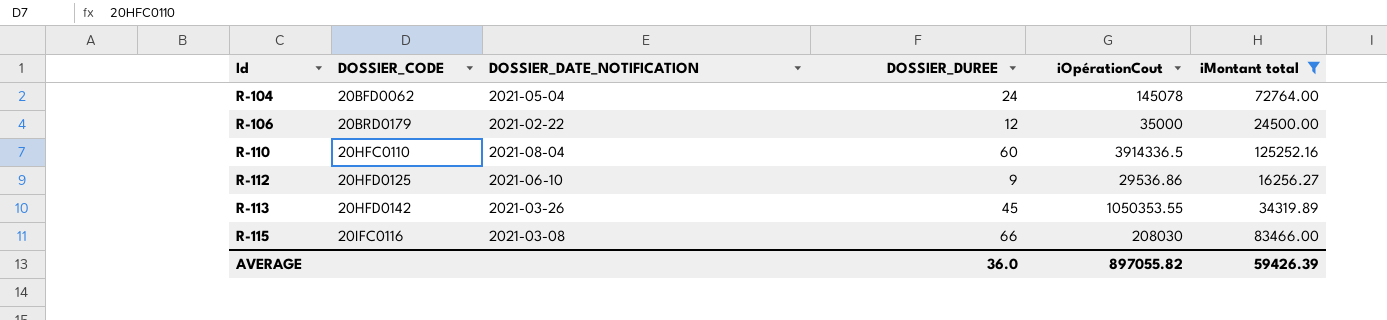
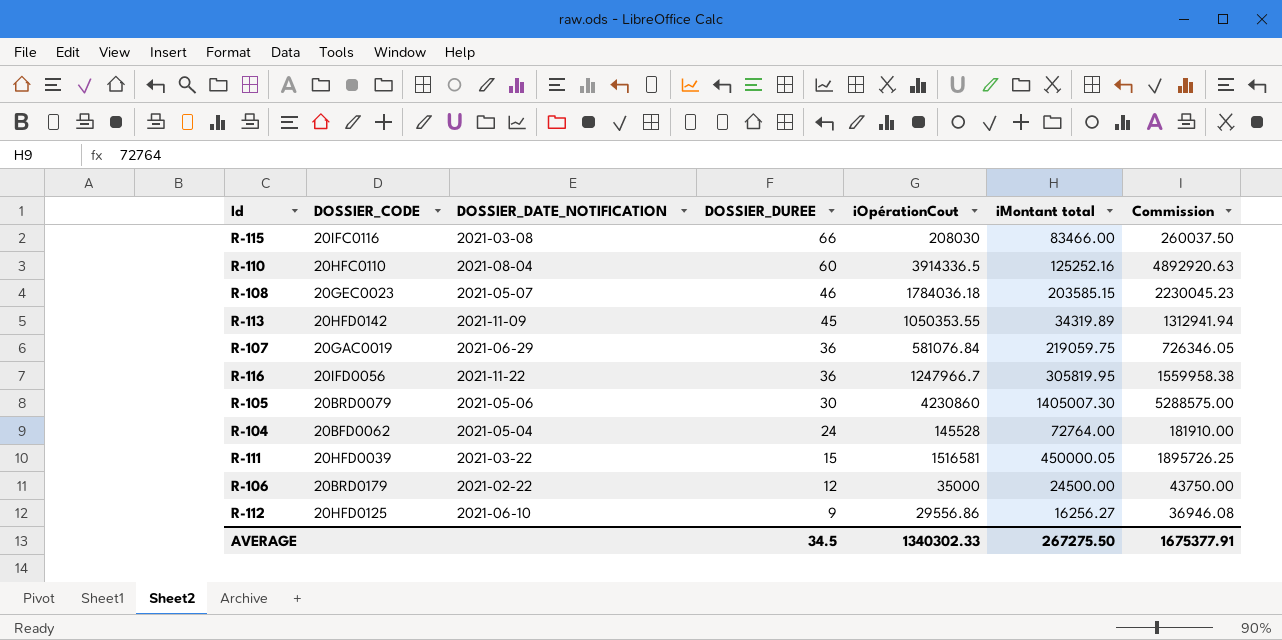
filter: iMontant total <= 125252.16 -> none
row order: Id ascending -> DOSSIER_DUREE descending
column Commission | formula: none -> [iOpérationCout] * 1.25
R-113 | DOSSIER_DATE_NOTIFICATION: 2021-03-26 -> 2021-11-09
R-104 | iOpérationCout: 145078 -> 145528
R-112 | iOpérationCout: 29536.86 -> 29556.86
AVERAGE | DOSSIER_DUREE: 36.0 -> 34.5
AVERAGE | iOpérationCout: 897055.82 -> 1340302.33
AVERAGE | iMontant total: 59426.39 -> 267275.50

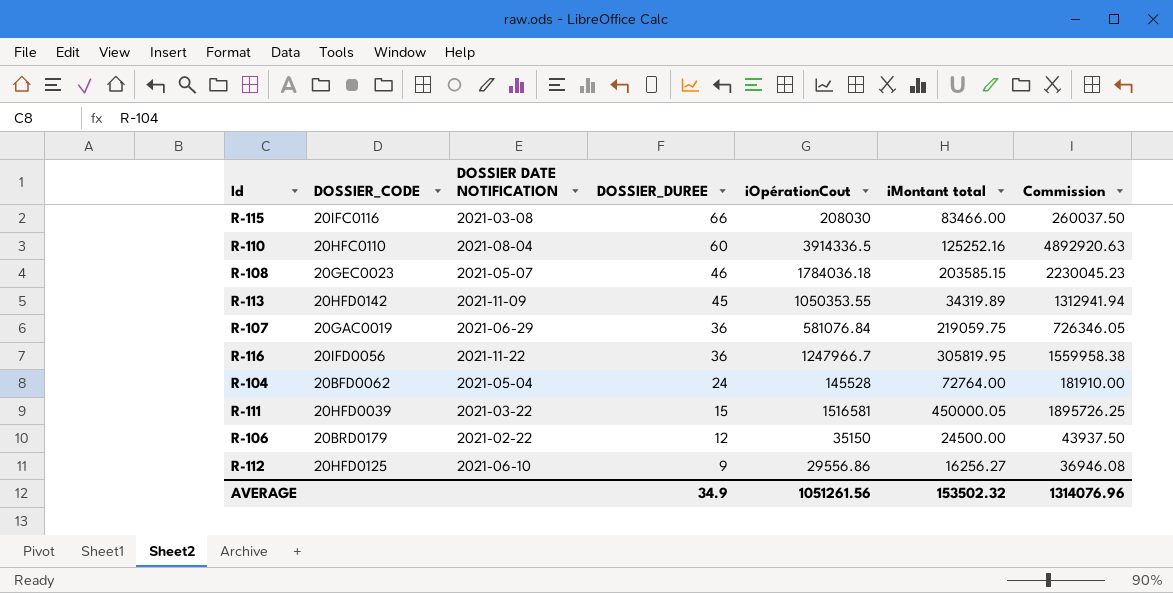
column name: DOSSIER_DATE_NOTIFICATION -> DOSSIER DATE NOTIFICATION
row R-105: 20BRD0079 | 2021-05-06 | 30 | 4230860 | 1405007.30 | 5288575.00 -> none
R-106 | iOpérationCout: 35000 -> 35150
R-106 | Commission: 43750.00 -> 43937.50
AVERAGE | DOSSIER_DUREE: 34.5 -> 34.9
AVERAGE | iOpérationCout: 1340302.33 -> 1051261.56
AVERAGE | iMontant total: 267275.50 -> 153502.32
AVERAGE | Commission: 1675377.91 -> 1314076.96

